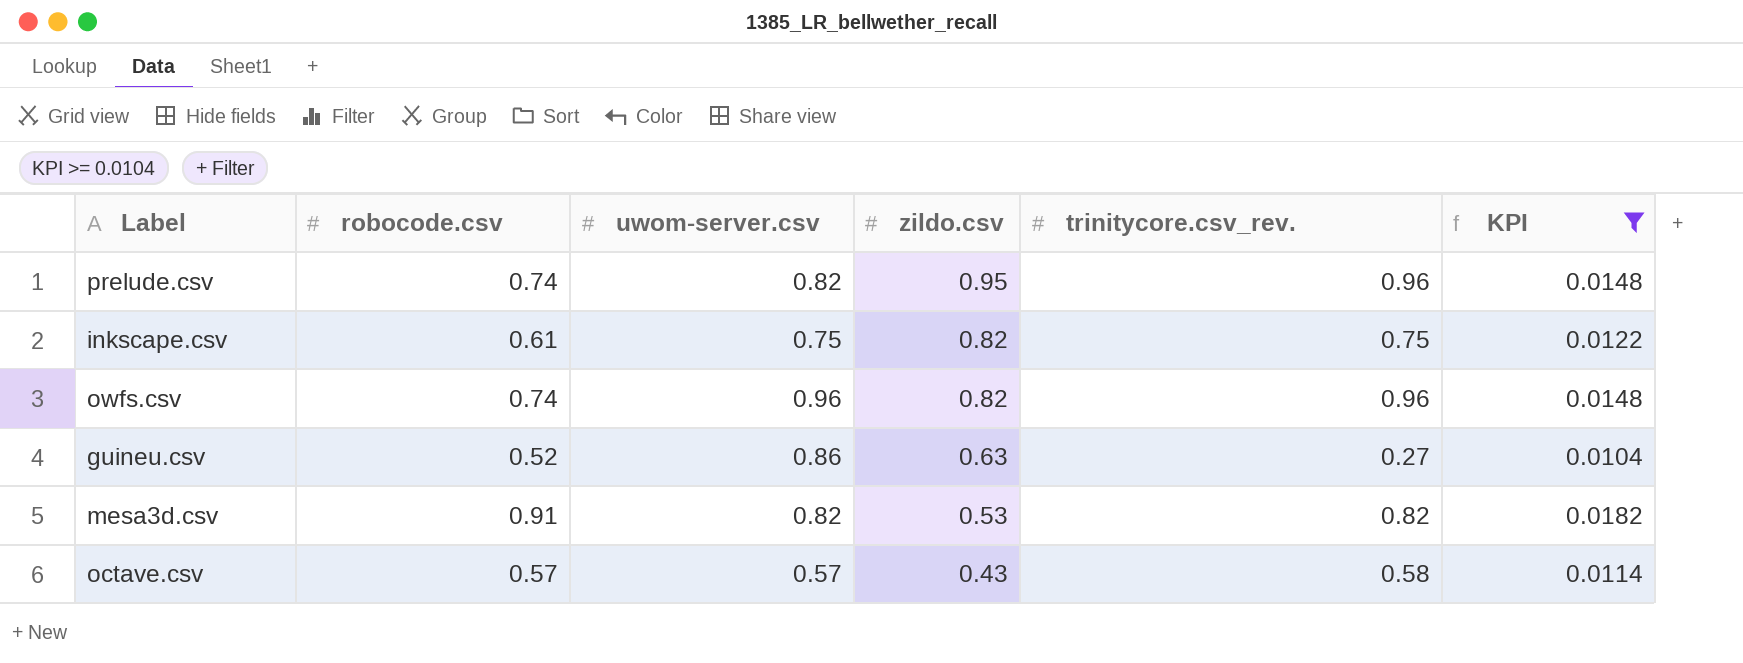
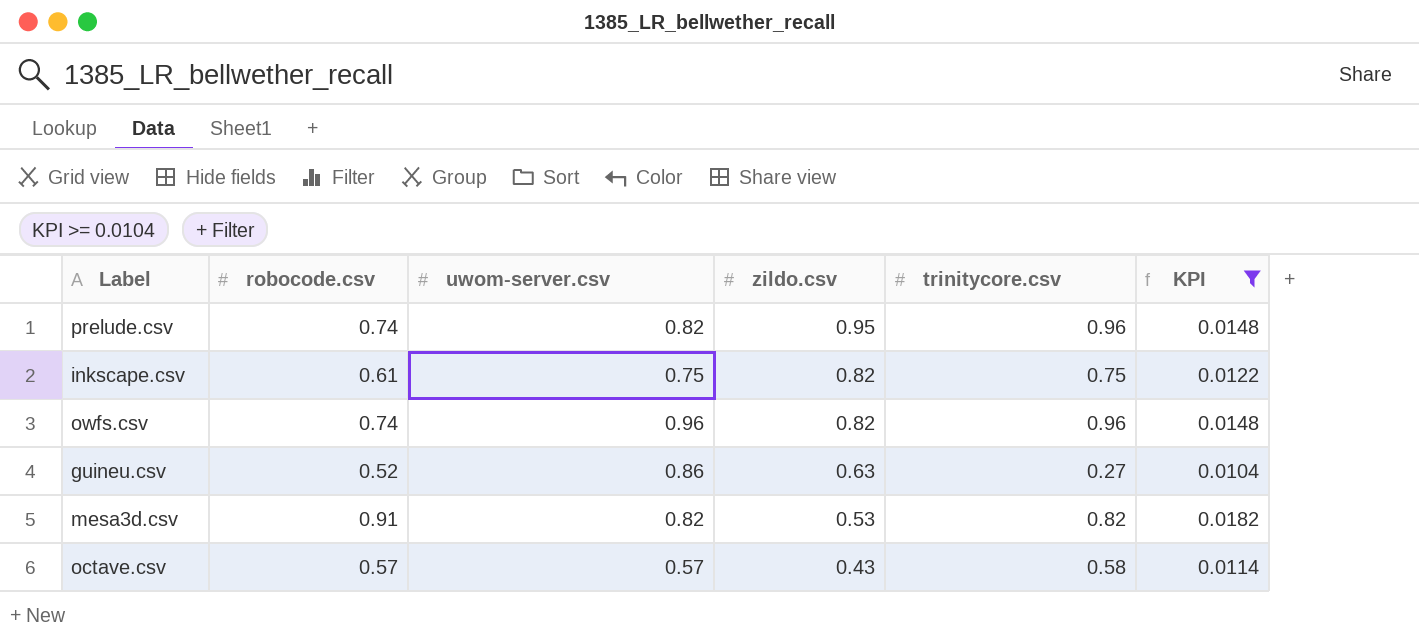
column name: trinitycore.csv_rev. -> trinitycore.csv

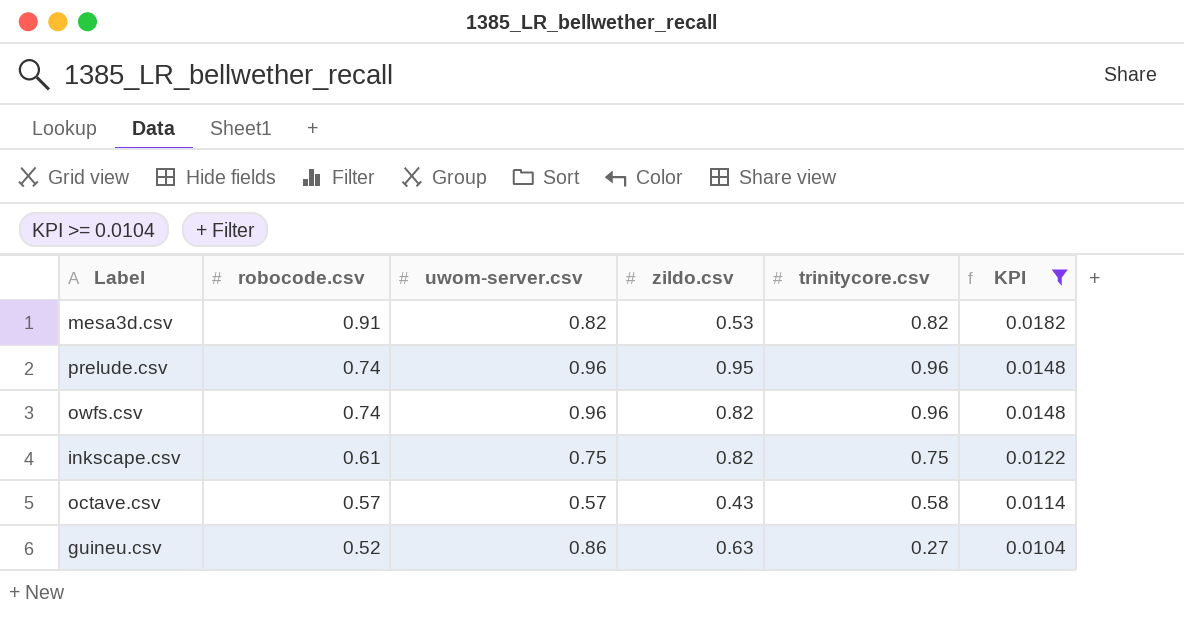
row order: zildo.csv descending -> robocode.csv descending
prelude.csv | uwom-server.csv: 0.82 -> 0.96

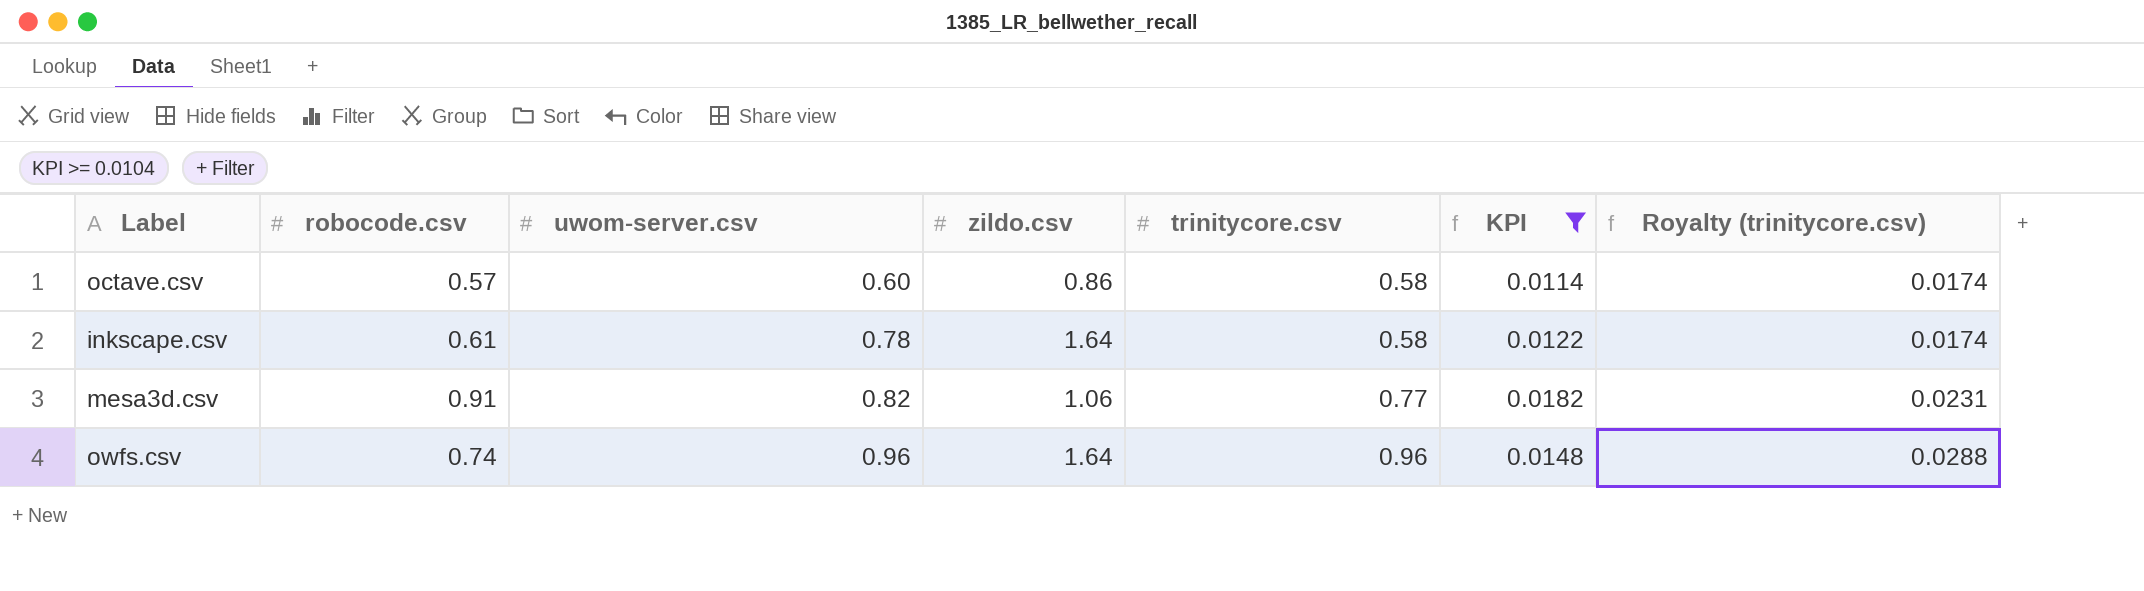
row order: robocode.csv descending -> uwom-server.csv ascending
column Royalty (trinitycore.csv) | formula: none -> [trinitycore.csv] * 0.03
row prelude.csv: 0.74 | 0.96 | 0.95 | 0.96 | 0.0148 -> none
row guineu.csv: 0.52 | 0.86 | 0.63 | 0.27 | 0.0104 -> none
octave.csv | uwom-server.csv: 0.57 -> 0.60
octave.csv | zildo.csv: 0.43 -> 0.86
inkscape.csv | uwom-server.csv: 0.75 -> 0.78
inkscape.csv | zildo.csv: 0.82 -> 1.64
inkscape.csv | trinitycore.csv: 0.75 -> 0.58
mesa3d.csv | zildo.csv: 0.53 -> 1.06
mesa3d.csv | trinitycore.csv: 0.82 -> 0.77
owfs.csv | zildo.csv: 0.82 -> 1.64

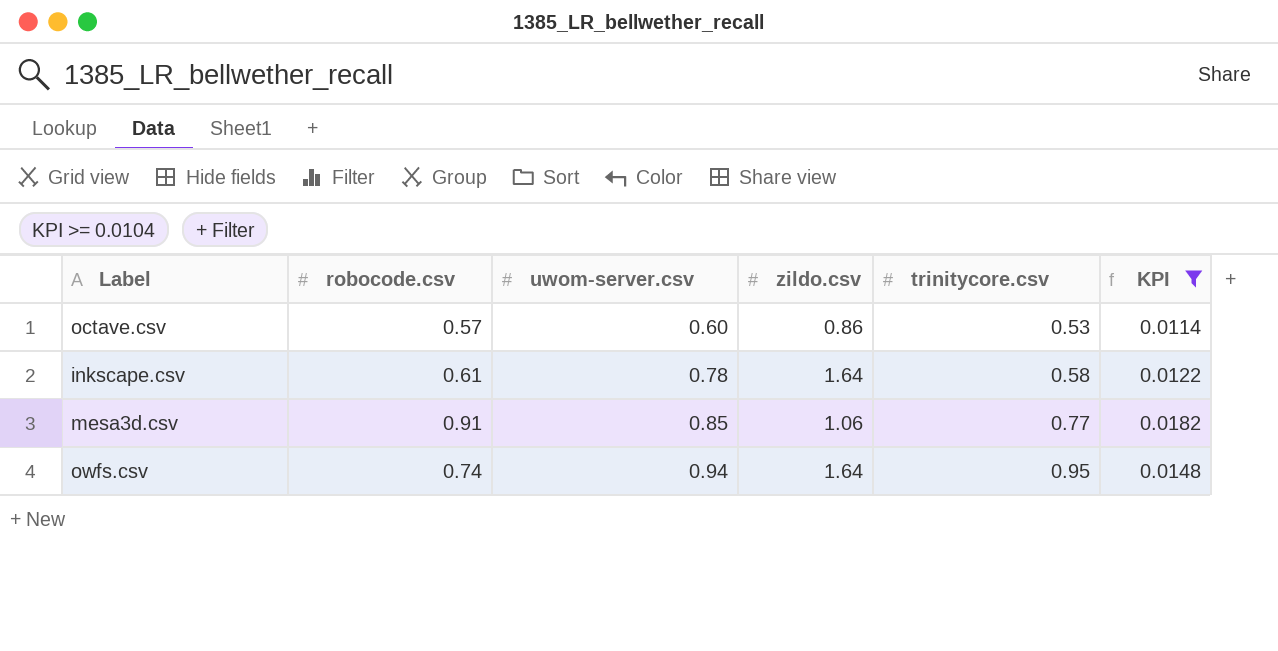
column Royalty (trinitycore.csv) | formula: [trinitycore.csv] * 0.03 -> none
octave.csv | trinitycore.csv: 0.58 -> 0.53
mesa3d.csv | uwom-server.csv: 0.82 -> 0.85
owfs.csv | uwom-server.csv: 0.96 -> 0.94
owfs.csv | trinitycore.csv: 0.96 -> 0.95

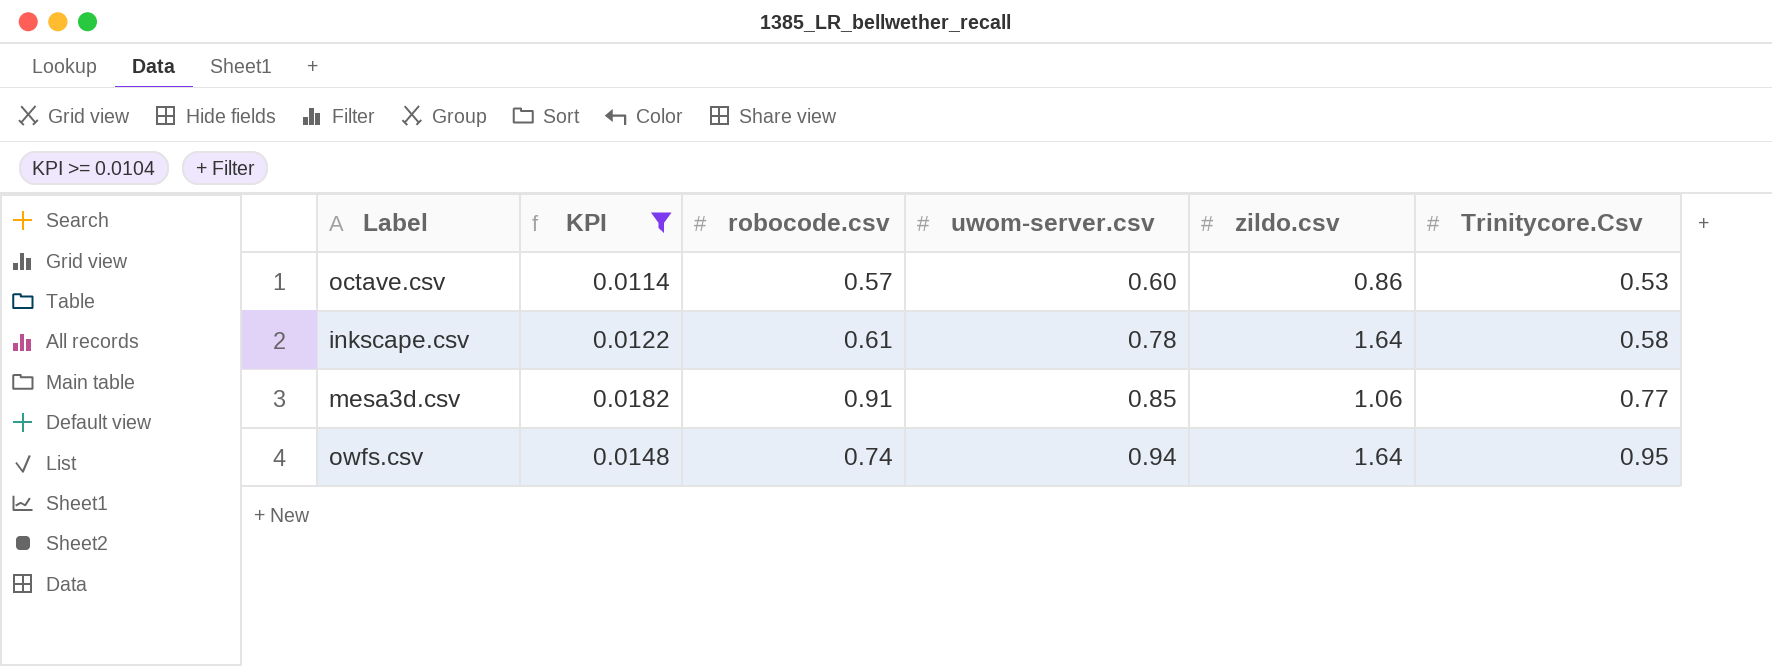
column KPI | position: 6 -> 2
column name: trinitycore.csv -> Trinitycore.Csv

